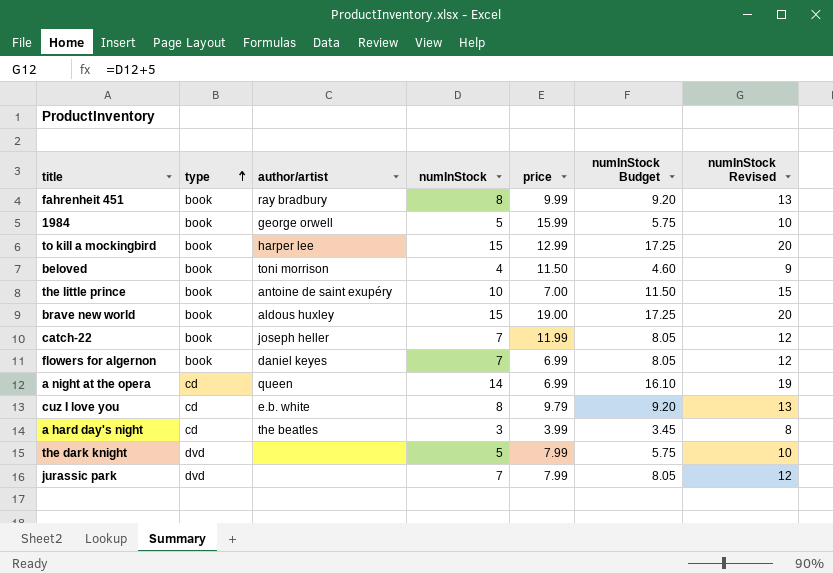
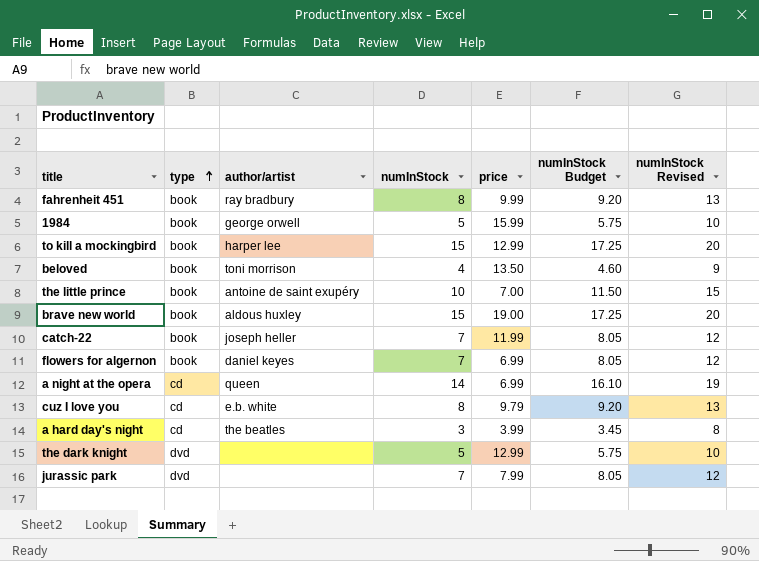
beloved | price: 11.50 -> 13.50
the dark knight | price: 7.99 -> 12.99

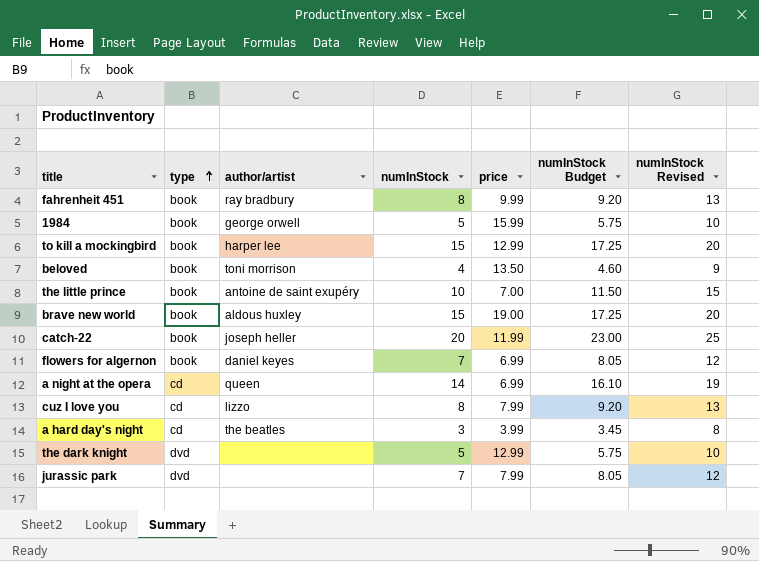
catch-22 | numInStock: 7 -> 20
catch-22 | numInStock Budget: 8.05 -> 23.00
catch-22 | numInStock Revised: 12 -> 25
cuz I love you | author/artist: e.b. white -> lizzo
cuz I love you | price: 9.79 -> 7.99

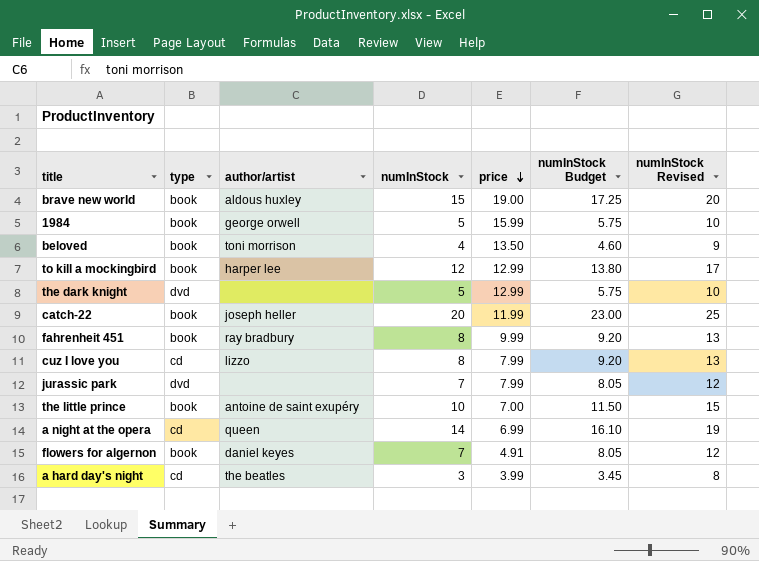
row order: type ascending -> price descending
to kill a mockingbird | numInStock: 15 -> 12
to kill a mockingbird | numInStock Budget: 17.25 -> 13.80
to kill a mockingbird | numInStock Revised: 20 -> 17
flowers for algernon | price: 6.99 -> 4.91

